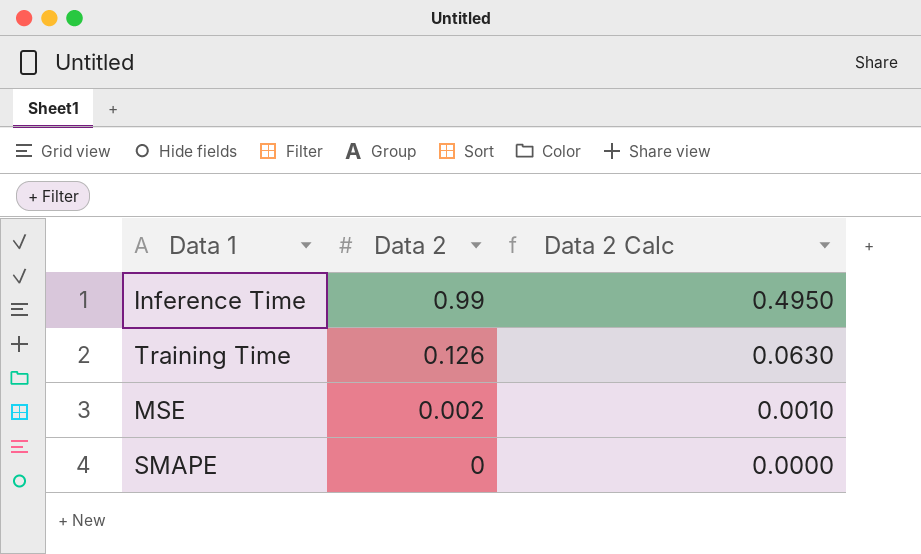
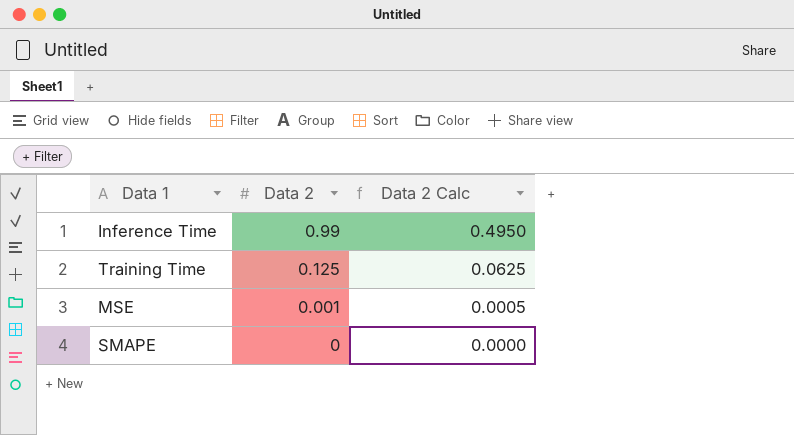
Training Time | Data 2: 0.126 -> 0.125
Training Time | Data 2 Calc: 0.0630 -> 0.0625
MSE | Data 2: 0.002 -> 0.001
MSE | Data 2 Calc: 0.0010 -> 0.0005

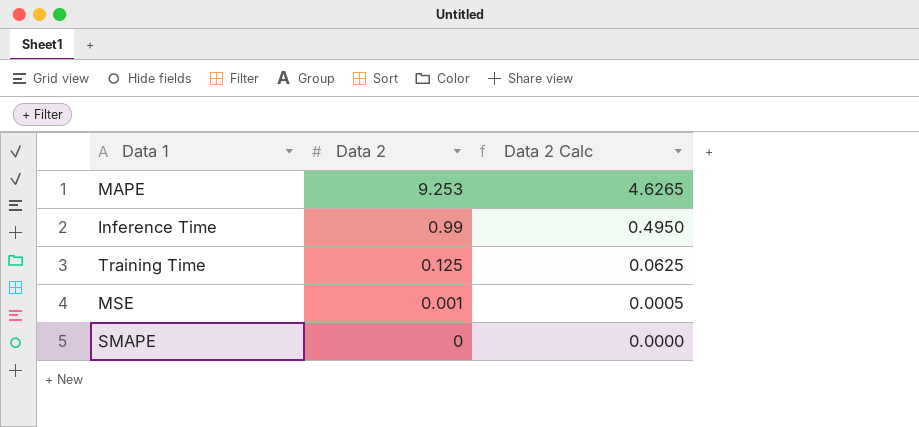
row MAPE: none -> 9.253 | 4.6265

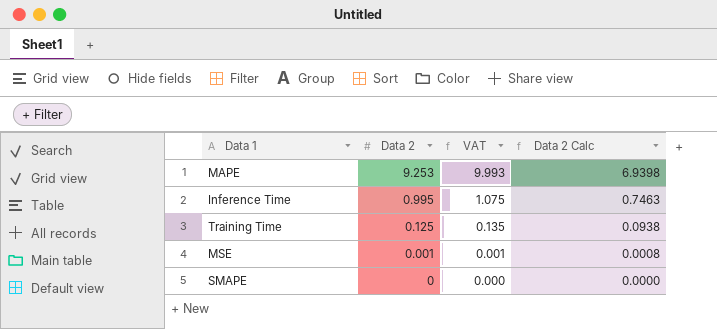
column VAT | formula: none -> [Data 2] * 1.08
column Data 2 Calc | formula: [Data 2] * 0.5 -> [Data 2] * 0.75
Inference Time | Data 2: 0.99 -> 0.995

